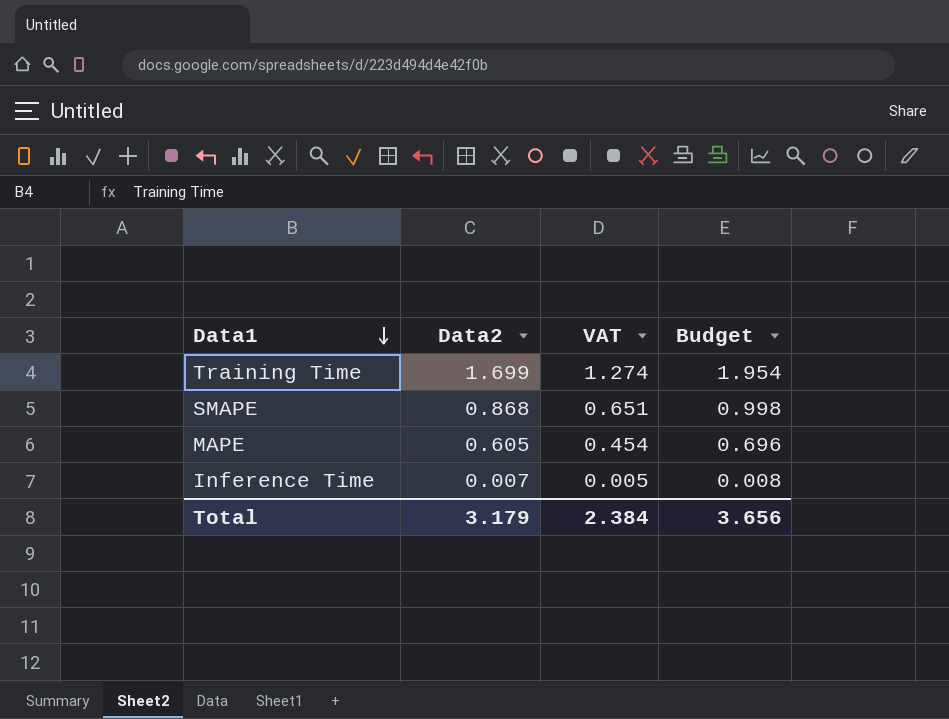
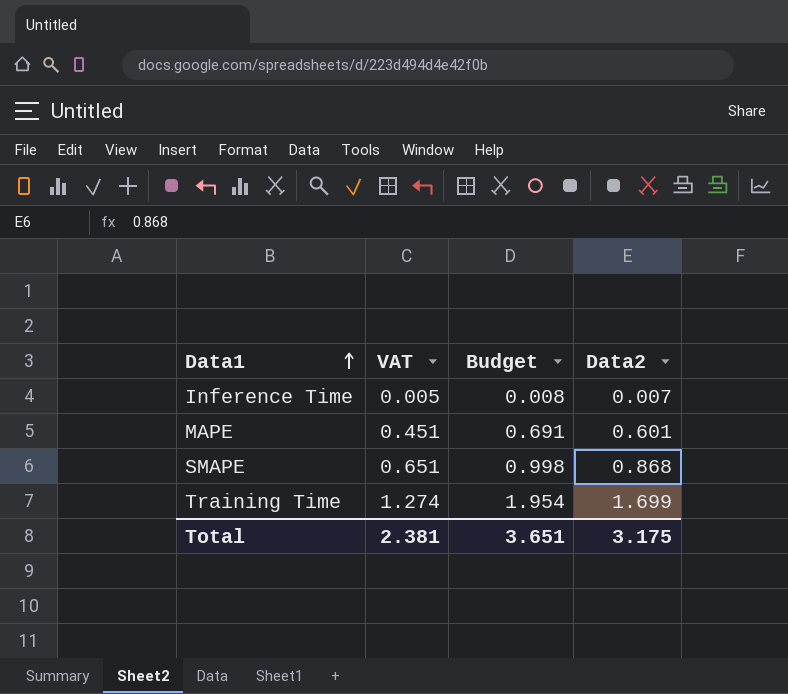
row order: Data1 descending -> Data1 ascending
column Data2 | position: 2 -> 4
MAPE | VAT: 0.454 -> 0.451
MAPE | Budget: 0.696 -> 0.691
MAPE | Data2: 0.605 -> 0.601
Total | VAT: 2.384 -> 2.381
Total | Budget: 3.656 -> 3.651
Total | Data2: 3.179 -> 3.175

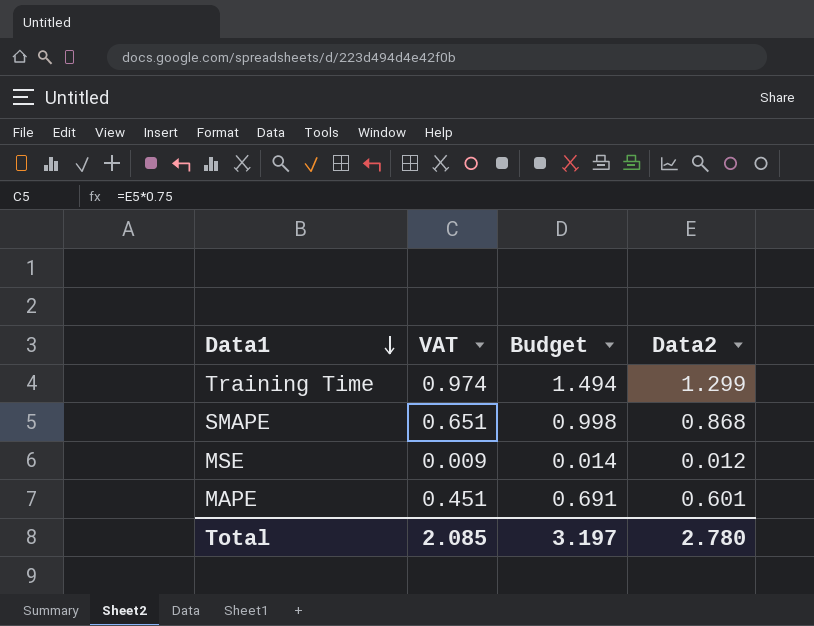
row order: Data1 ascending -> Data1 descending
row Inference Time: 0.005 | 0.008 | 0.007 -> none
Training Time | VAT: 1.274 -> 0.974
Training Time | Budget: 1.954 -> 1.494
Training Time | Data2: 1.699 -> 1.299
row MSE: none -> 0.009 | 0.014 | 0.012
Total | VAT: 2.381 -> 2.085
Total | Budget: 3.651 -> 3.197
Total | Data2: 3.175 -> 2.780

